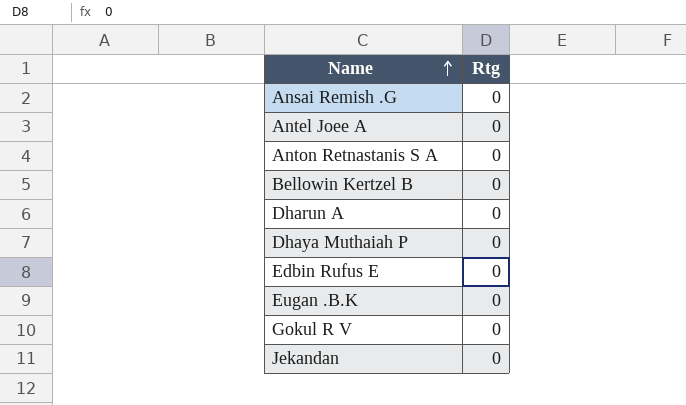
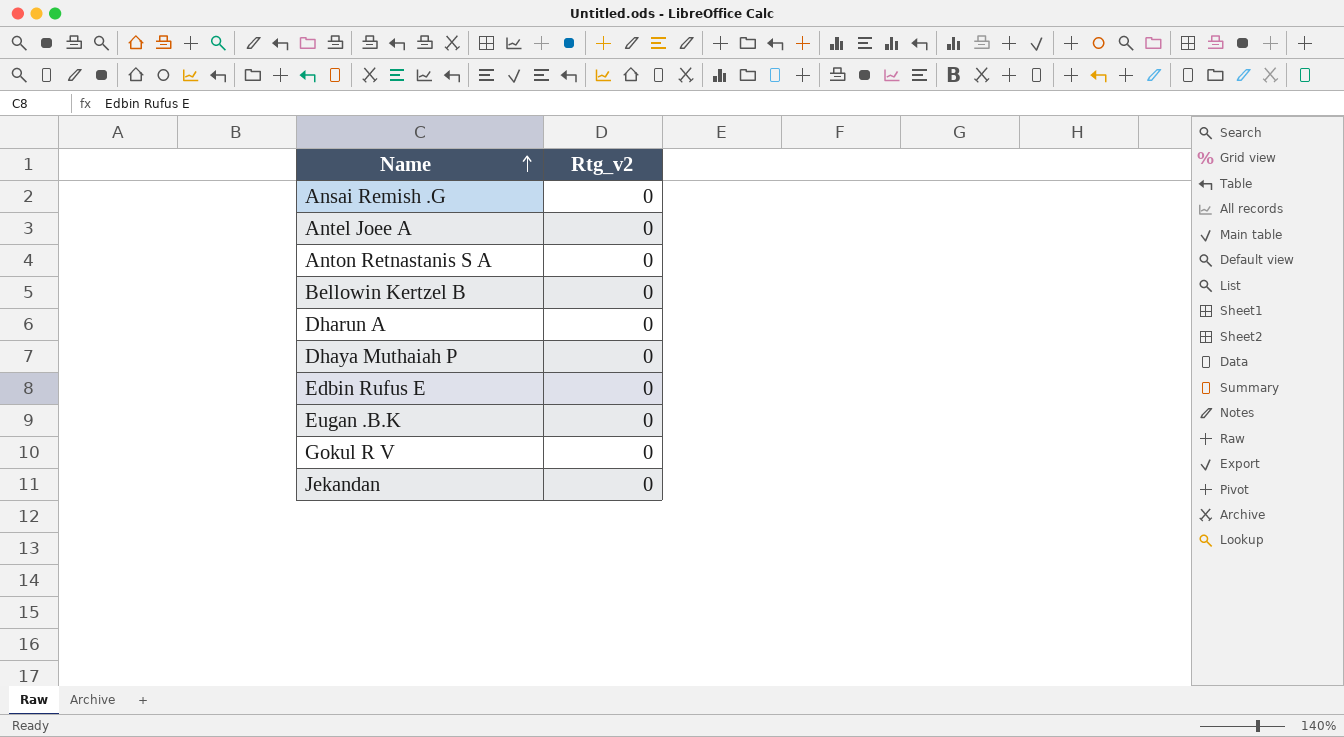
column name: Rtg -> Rtg_v2

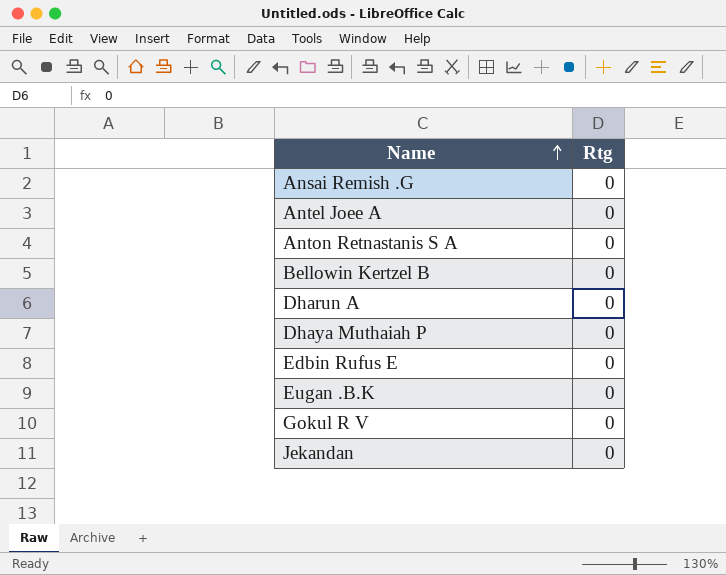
column name: Rtg_v2 -> Rtg

